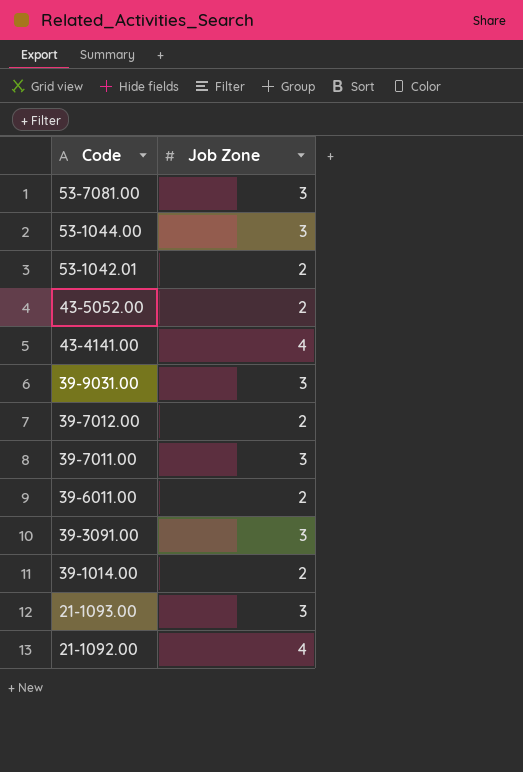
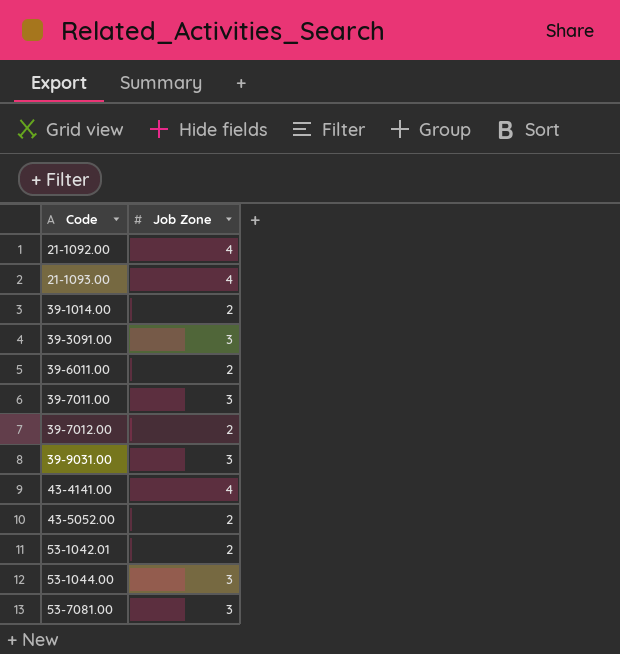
row order: Code descending -> Code ascending
21-1093.00 | Job Zone: 3 -> 4

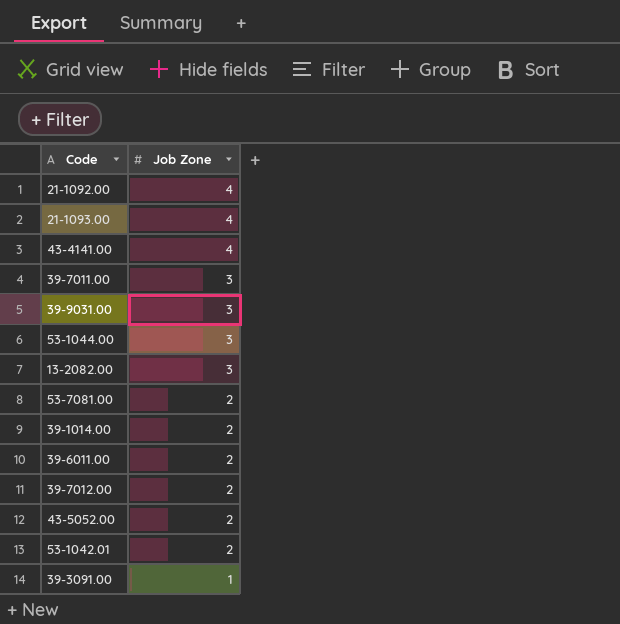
row order: Code ascending -> Job Zone descending
row 13-2082.00: none -> 3
53-7081.00 | Job Zone: 3 -> 2
39-3091.00 | Job Zone: 3 -> 1

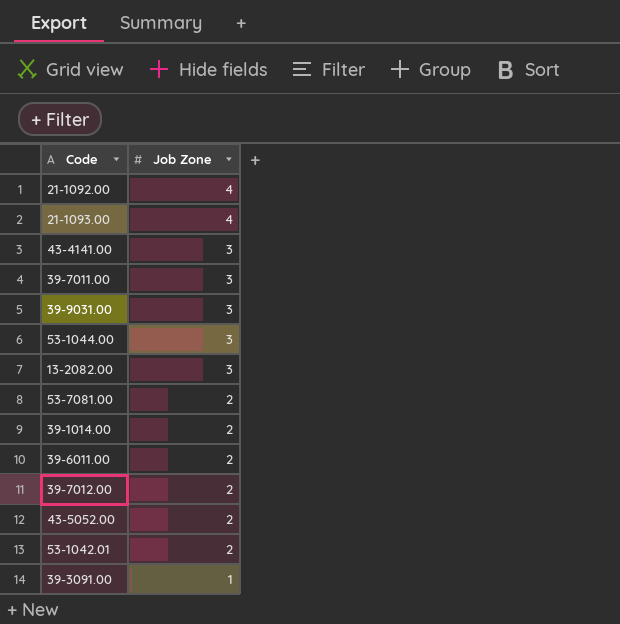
43-4141.00 | Job Zone: 4 -> 3

